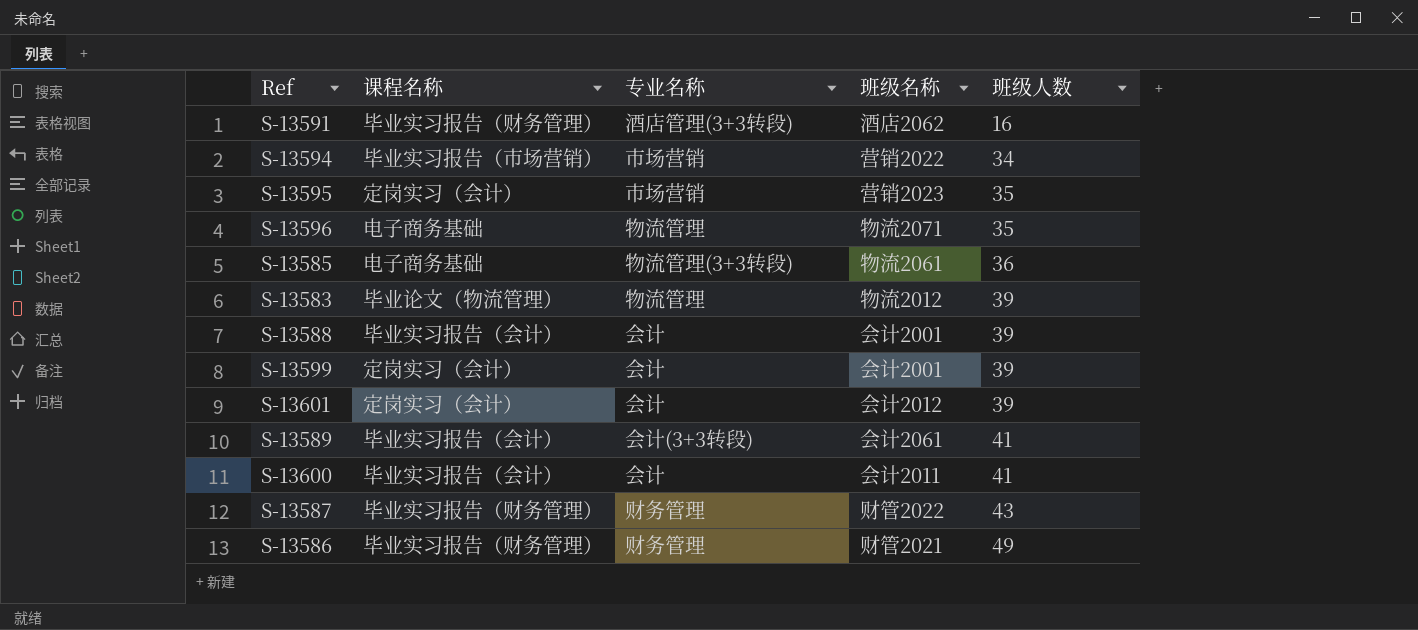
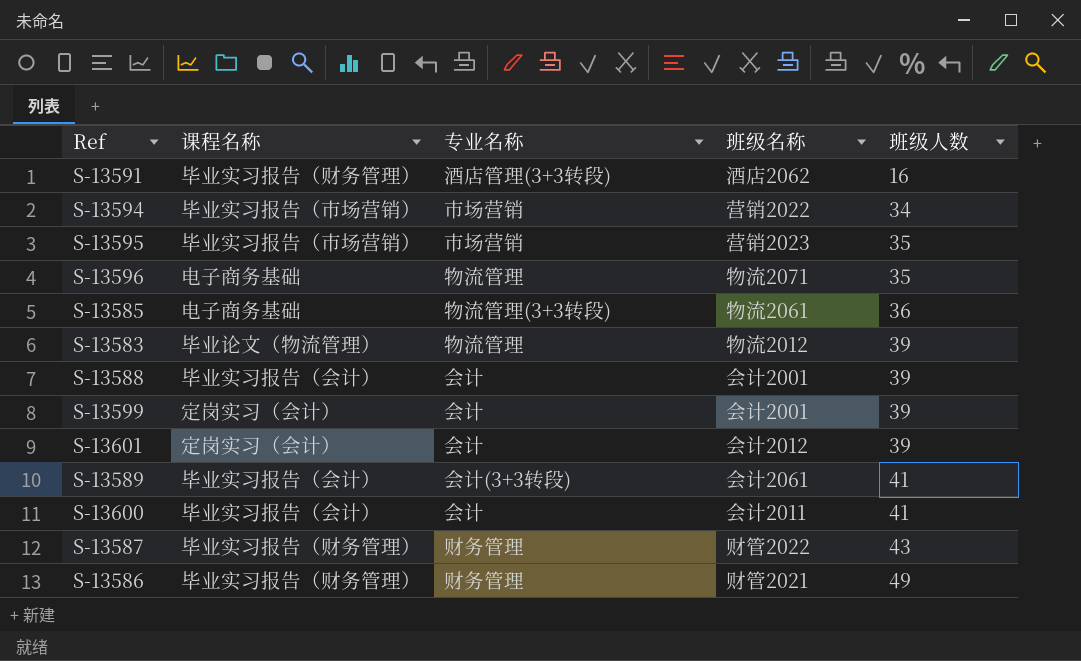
S-13595 | 课程名称: 定岗实习（会计） -> 毕业实习报告（市场营销）

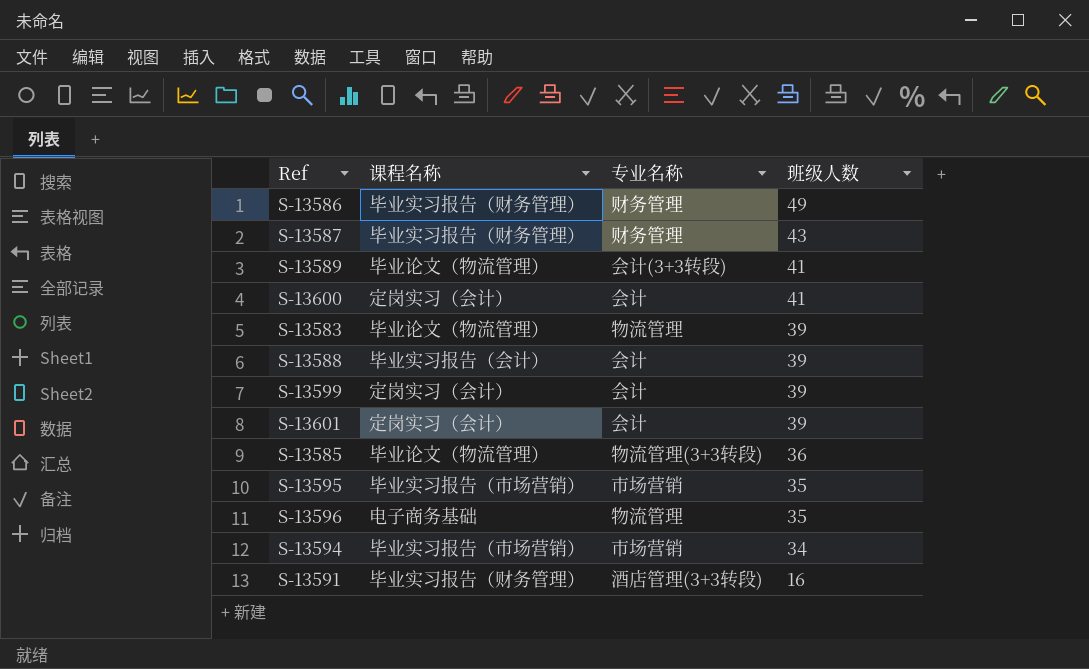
row order: 班级人数 ascending -> 班级人数 descending
column 班级名称 | position: 4 -> none
S-13589 | 课程名称: 毕业实习报告（会计） -> 毕业论文（物流管理）
S-13600 | 课程名称: 毕业实习报告（会计） -> 定岗实习（会计）
S-13585 | 课程名称: 电子商务基础 -> 毕业论文（物流管理）

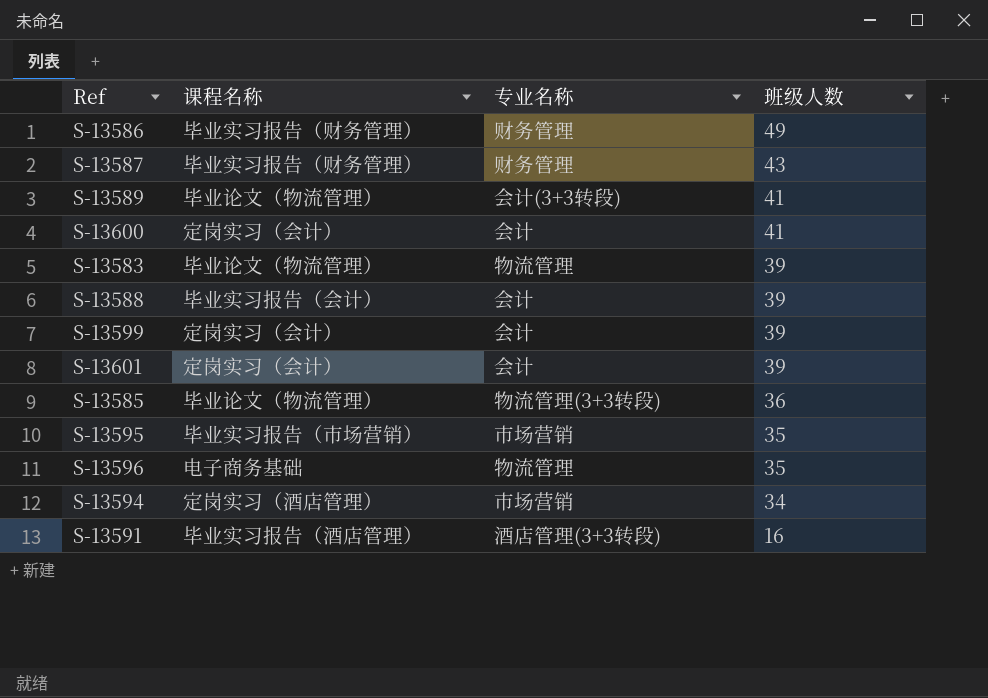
S-13594 | 课程名称: 毕业实习报告（市场营销） -> 定岗实习（酒店管理）
S-13591 | 课程名称: 毕业实习报告（财务管理） -> 毕业实习报告（酒店管理）

